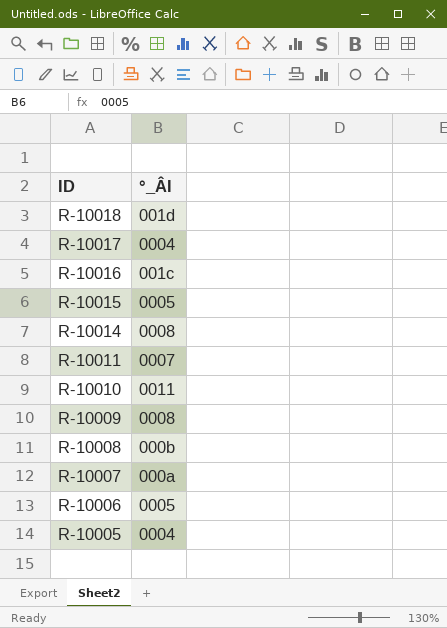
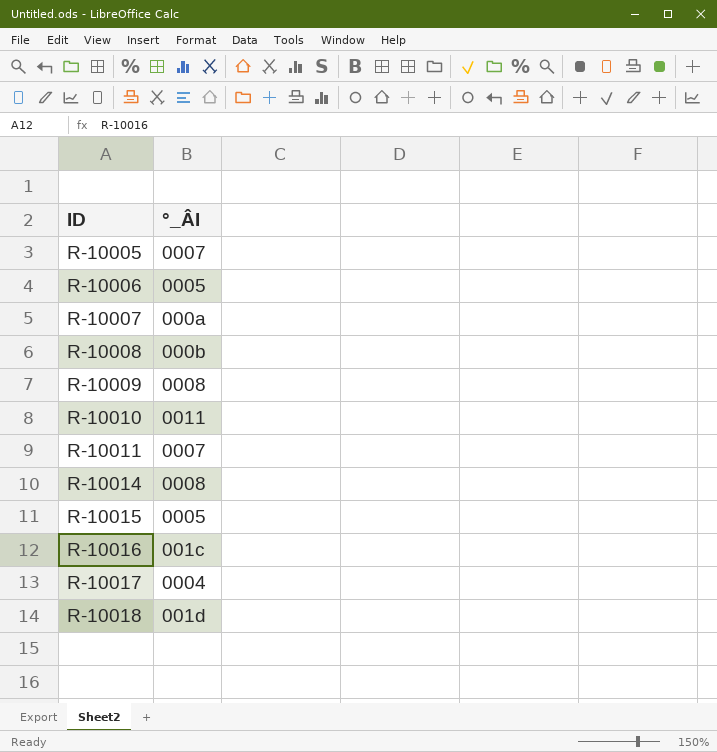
row order: ID descending -> ID ascending
R-10005 | °_ÂI: 0004 -> 0007

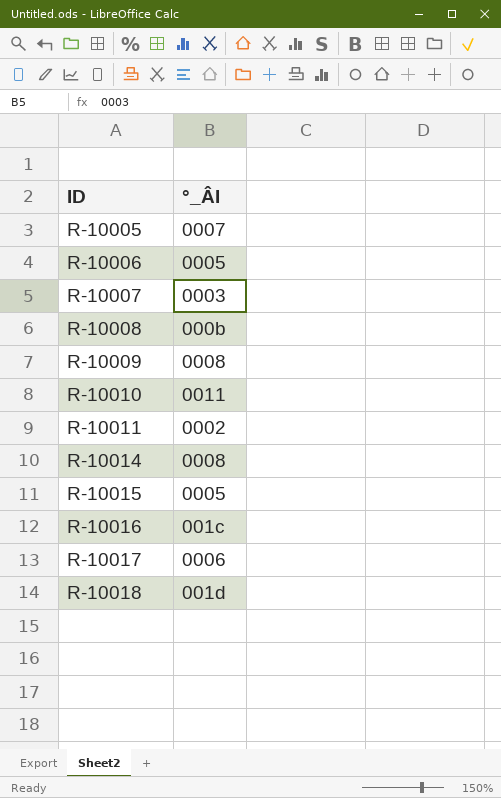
R-10007 | °_ÂI: 000a -> 0003
R-10011 | °_ÂI: 0007 -> 0002
R-10017 | °_ÂI: 0004 -> 0006

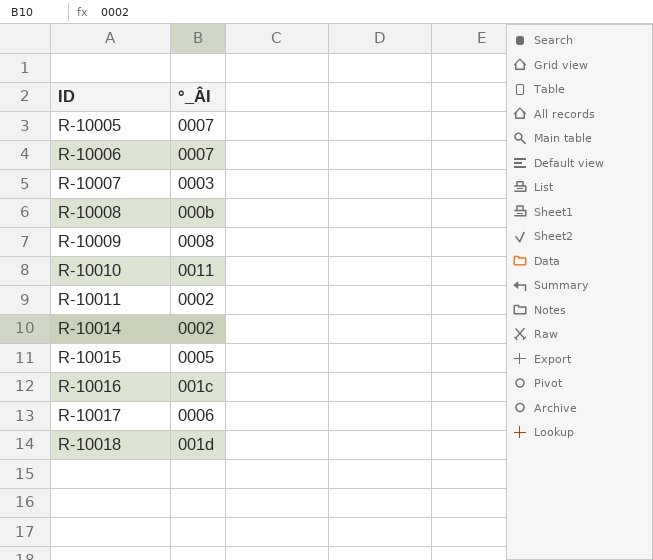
R-10006 | °_ÂI: 0005 -> 0007
R-10014 | °_ÂI: 0008 -> 0002

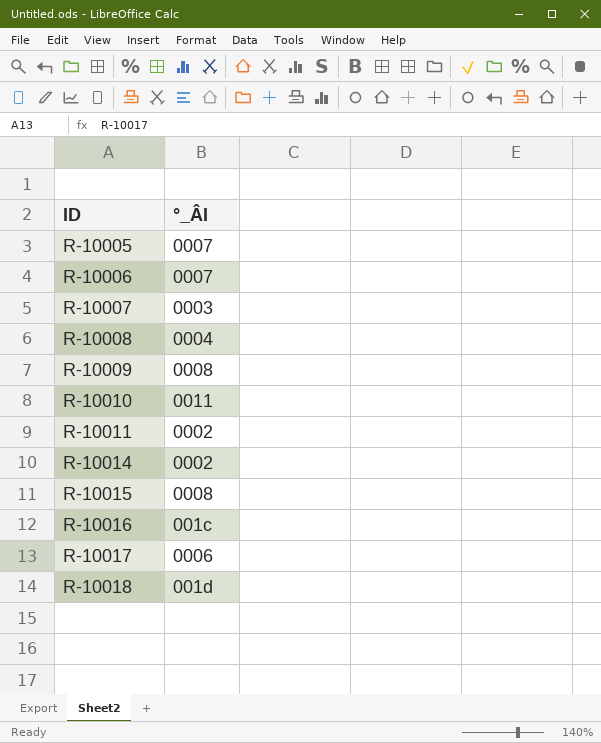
R-10008 | °_ÂI: 000b -> 0004
R-10015 | °_ÂI: 0005 -> 0008

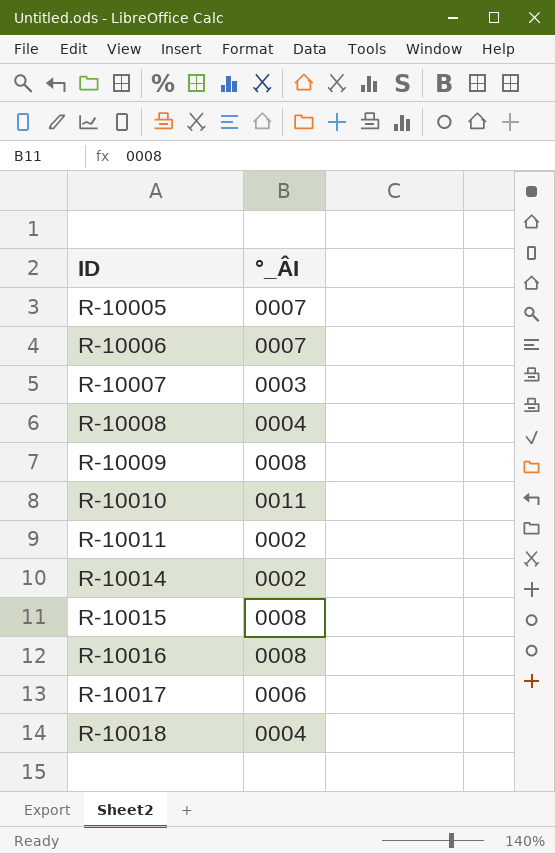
R-10016 | °_ÂI: 001c -> 0008
R-10018 | °_ÂI: 001d -> 0004

